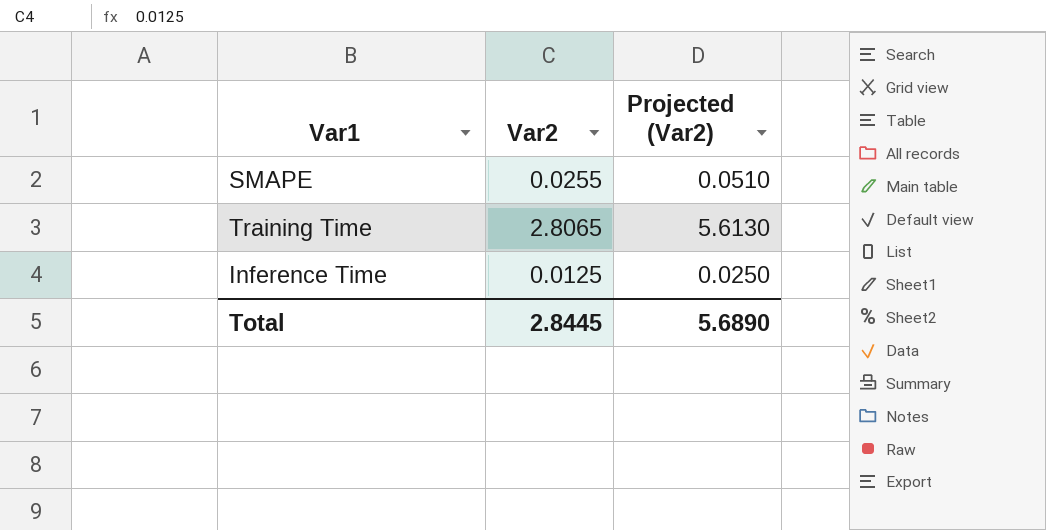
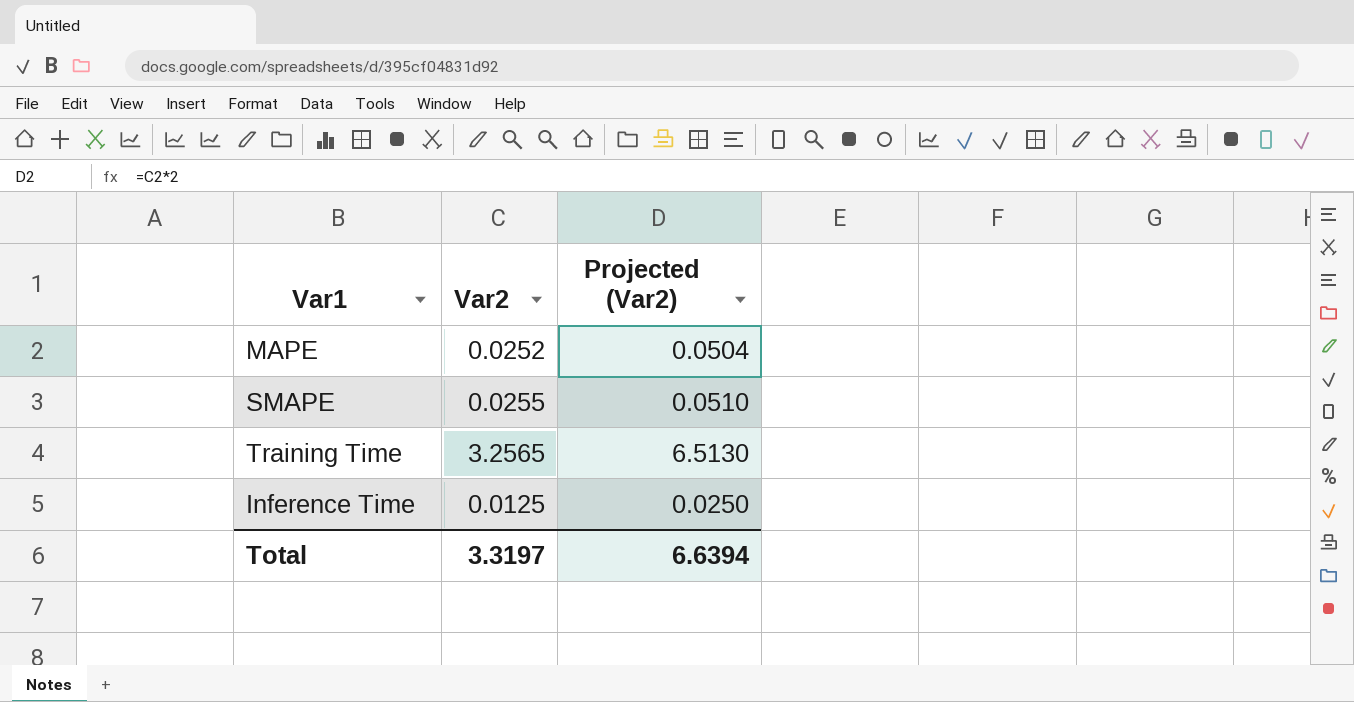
row MAPE: none -> 0.0252 | 0.0504
Training Time | Var2: 2.8065 -> 3.2565
Training Time | Projected (Var2): 5.6130 -> 6.5130
Total | Var2: 2.8445 -> 3.3197
Total | Projected (Var2): 5.6890 -> 6.6394

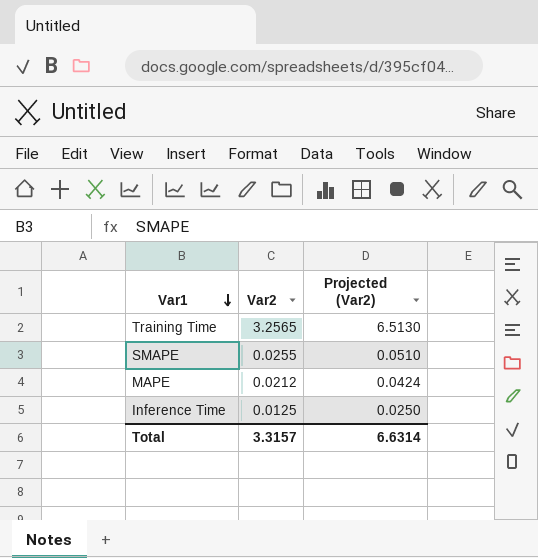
row order: none -> Var1 descending
MAPE | Var2: 0.0252 -> 0.0212
MAPE | Projected (Var2): 0.0504 -> 0.0424
Total | Var2: 3.3197 -> 3.3157
Total | Projected (Var2): 6.6394 -> 6.6314

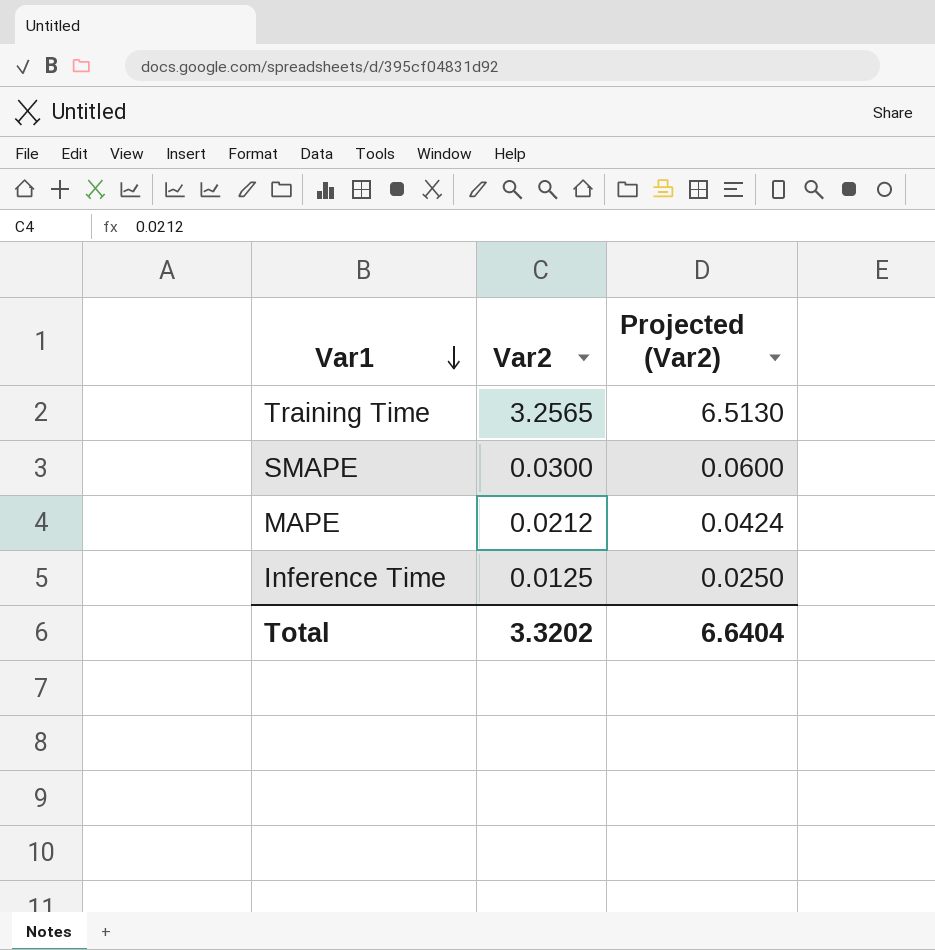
SMAPE | Var2: 0.0255 -> 0.0300
SMAPE | Projected (Var2): 0.0510 -> 0.0600
Total | Var2: 3.3157 -> 3.3202
Total | Projected (Var2): 6.6314 -> 6.6404

